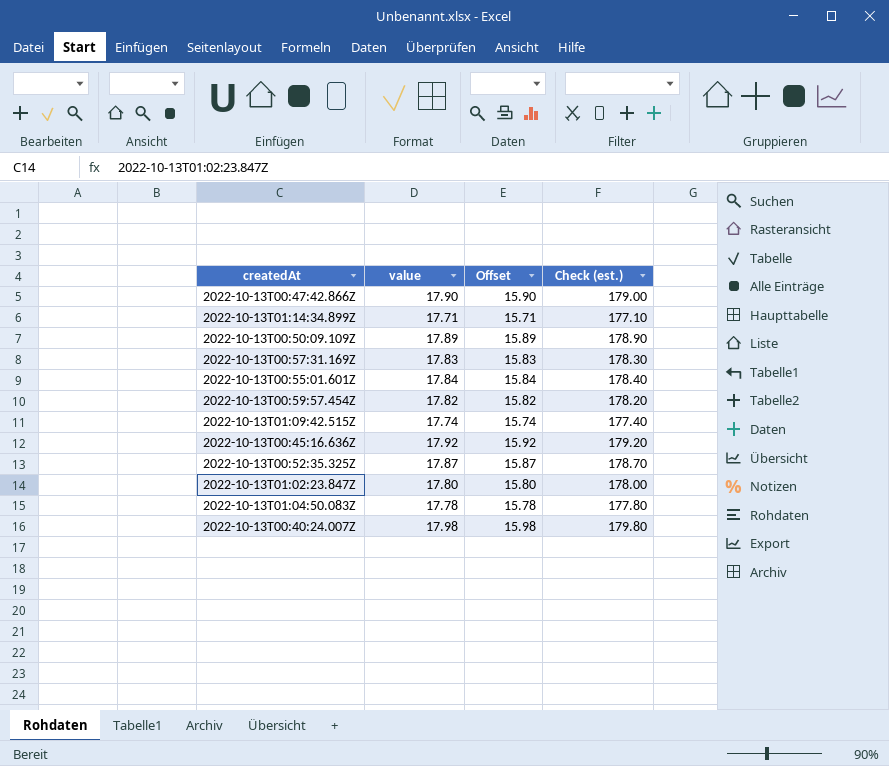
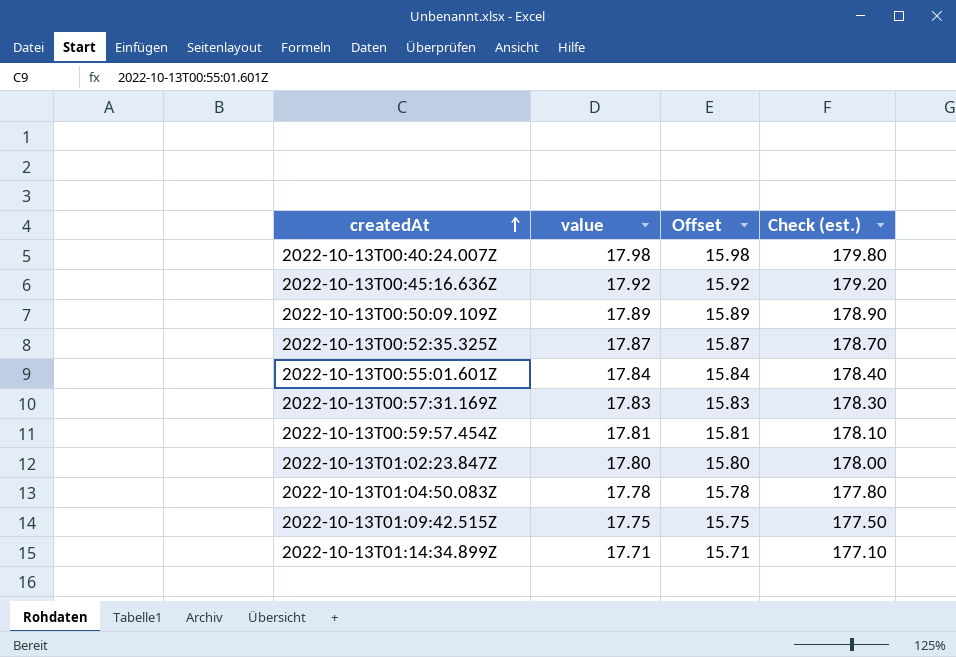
row order: none -> createdAt ascending
row 2022-10-13T00:47:42.866Z: 17.90 | 15.90 | 179.00 -> none
2022-10-13T00:59:57.454Z | value: 17.82 -> 17.81
2022-10-13T00:59:57.454Z | Offset: 15.82 -> 15.81
2022-10-13T00:59:57.454Z | Check (est.): 178.20 -> 178.10
2022-10-13T01:09:42.515Z | value: 17.74 -> 17.75
2022-10-13T01:09:42.515Z | Offset: 15.74 -> 15.75
2022-10-13T01:09:42.515Z | Check (est.): 177.40 -> 177.50

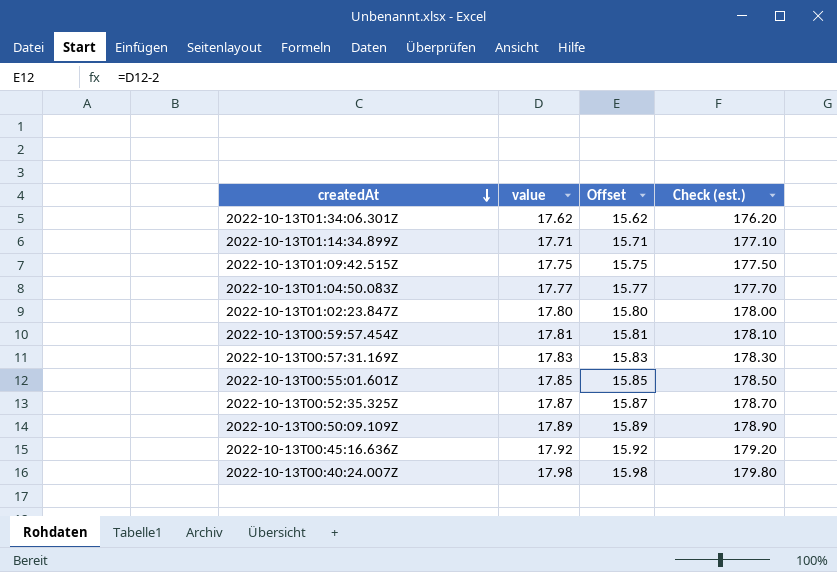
row order: createdAt ascending -> createdAt descending
row 2022-10-13T01:34:06.301Z: none -> 17.62 | 15.62 | 176.20
2022-10-13T01:04:50.083Z | value: 17.78 -> 17.77
2022-10-13T01:04:50.083Z | Offset: 15.78 -> 15.77
2022-10-13T01:04:50.083Z | Check (est.): 177.80 -> 177.70
2022-10-13T00:55:01.601Z | value: 17.84 -> 17.85
2022-10-13T00:55:01.601Z | Offset: 15.84 -> 15.85
2022-10-13T00:55:01.601Z | Check (est.): 178.40 -> 178.50

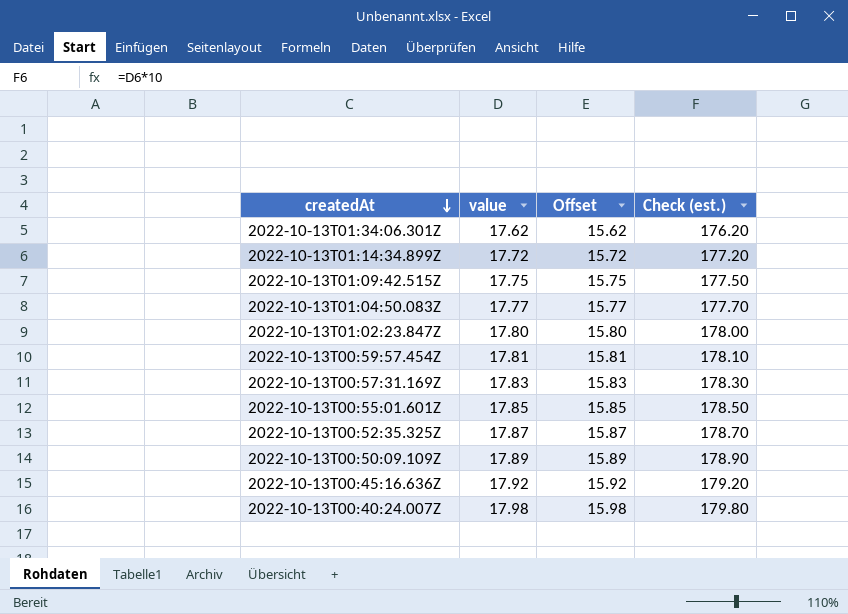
2022-10-13T01:14:34.899Z | value: 17.71 -> 17.72
2022-10-13T01:14:34.899Z | Offset: 15.71 -> 15.72
2022-10-13T01:14:34.899Z | Check (est.): 177.10 -> 177.20

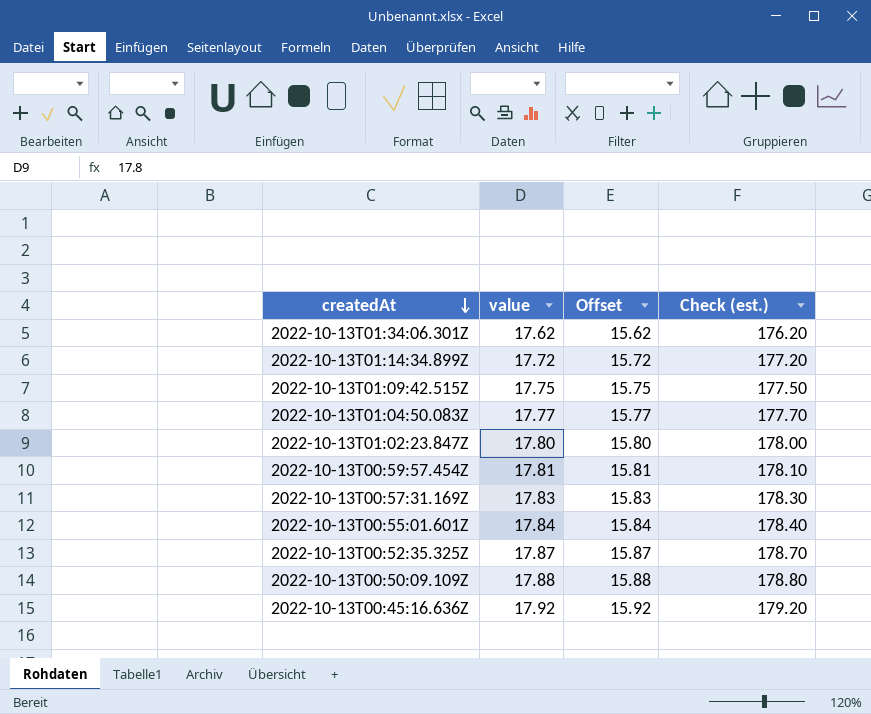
row 2022-10-13T00:40:24.007Z: 17.98 | 15.98 | 179.80 -> none
2022-10-13T00:55:01.601Z | value: 17.85 -> 17.84
2022-10-13T00:55:01.601Z | Offset: 15.85 -> 15.84
2022-10-13T00:55:01.601Z | Check (est.): 178.50 -> 178.40
2022-10-13T00:50:09.109Z | value: 17.89 -> 17.88
2022-10-13T00:50:09.109Z | Offset: 15.89 -> 15.88
2022-10-13T00:50:09.109Z | Check (est.): 178.90 -> 178.80

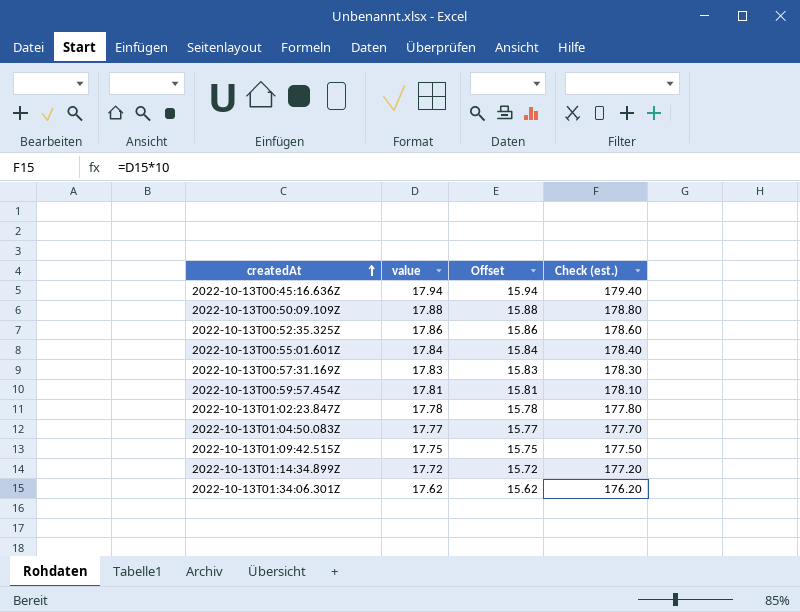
row order: createdAt descending -> createdAt ascending
2022-10-13T00:45:16.636Z | value: 17.92 -> 17.94
2022-10-13T00:45:16.636Z | Offset: 15.92 -> 15.94
2022-10-13T00:45:16.636Z | Check (est.): 179.20 -> 179.40
2022-10-13T00:52:35.325Z | value: 17.87 -> 17.86
2022-10-13T00:52:35.325Z | Offset: 15.87 -> 15.86
2022-10-13T00:52:35.325Z | Check (est.): 178.70 -> 178.60
2022-10-13T01:02:23.847Z | value: 17.80 -> 17.78
2022-10-13T01:02:23.847Z | Offset: 15.80 -> 15.78
2022-10-13T01:02:23.847Z | Check (est.): 178.00 -> 177.80

